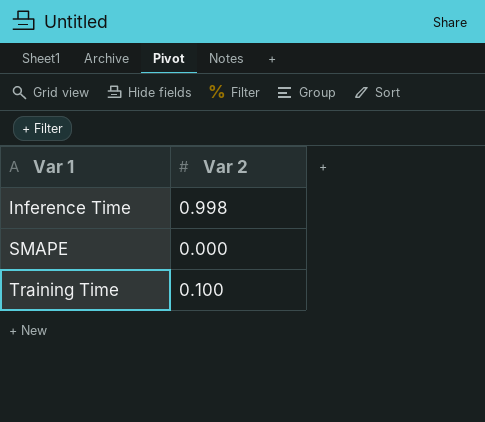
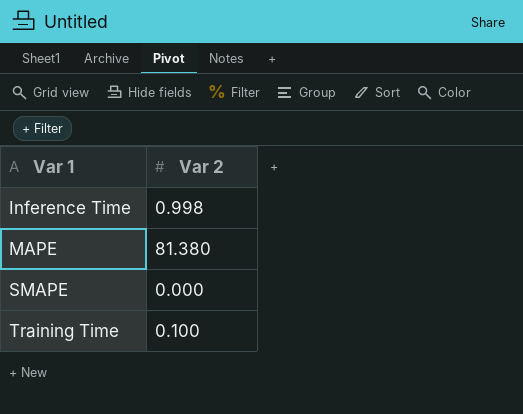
row MAPE: none -> 81.380

